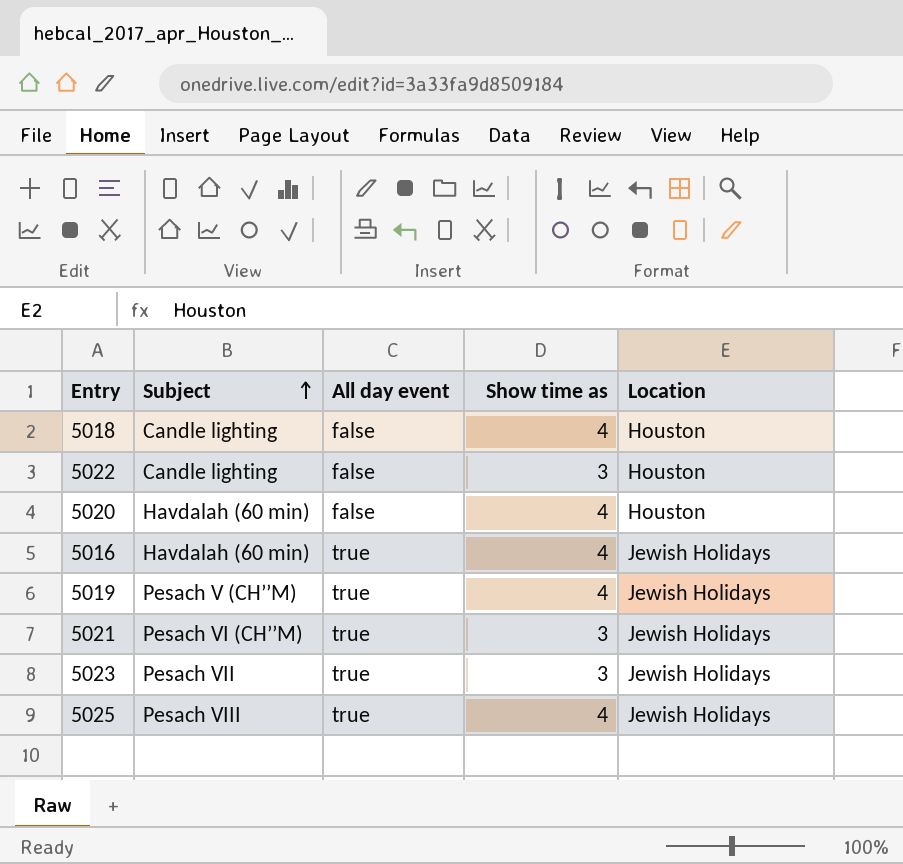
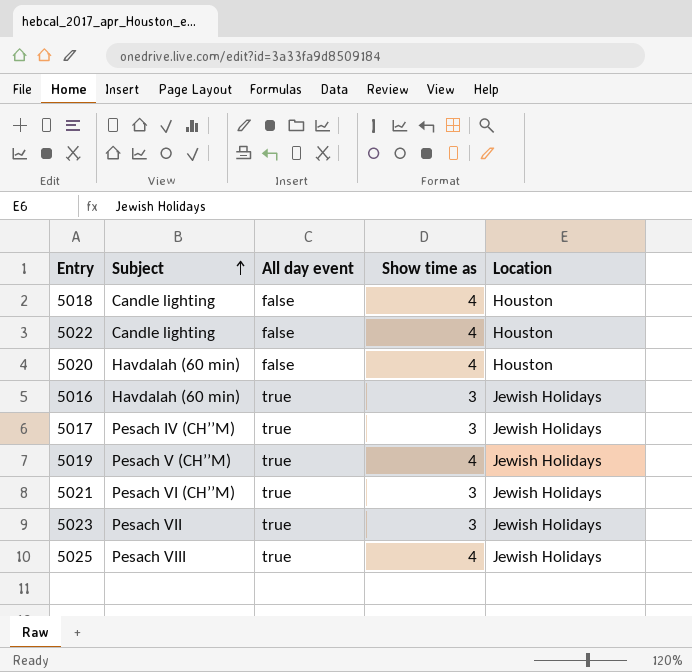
5022 | Show time as: 3 -> 4
5016 | Show time as: 4 -> 3
row 5017: none -> Pesach IV (CH’’M) | true | 3 | Jewish Holidays

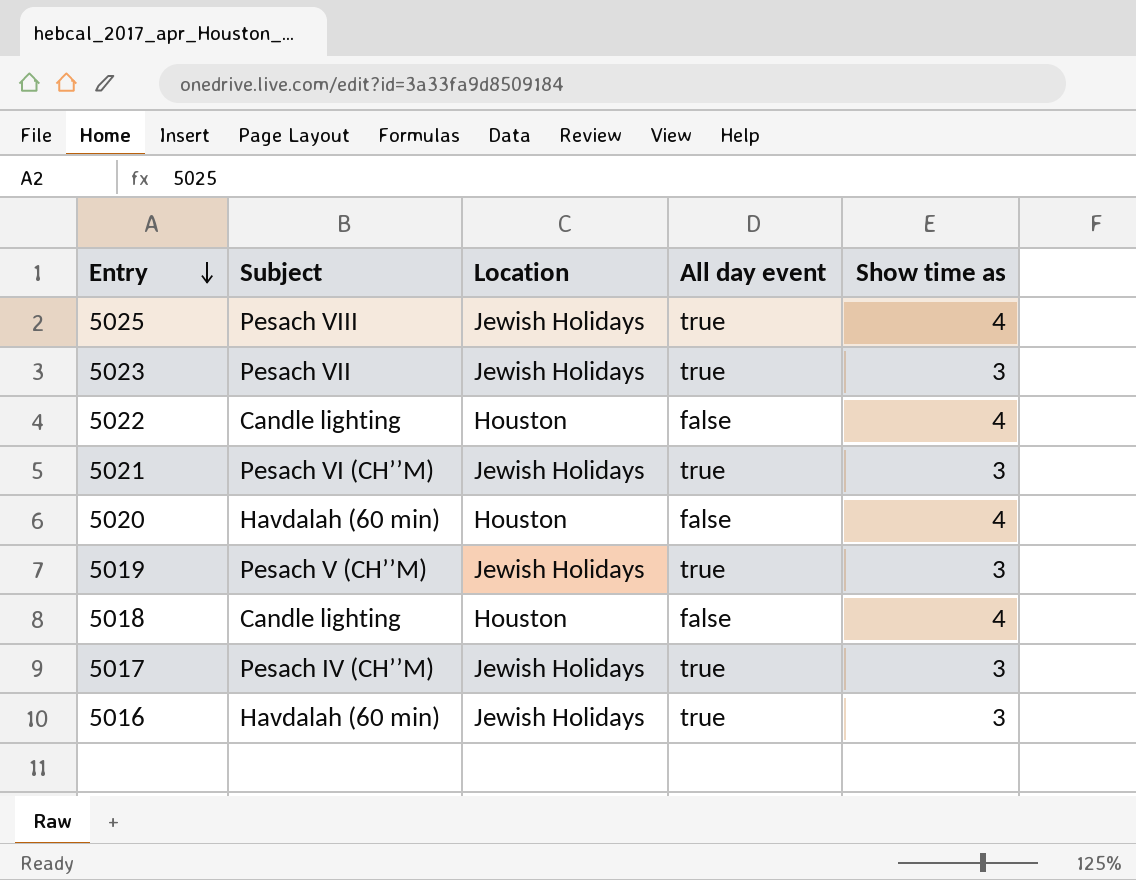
row order: Subject ascending -> Entry descending
column Location | position: 5 -> 3
5019 | Show time as: 4 -> 3

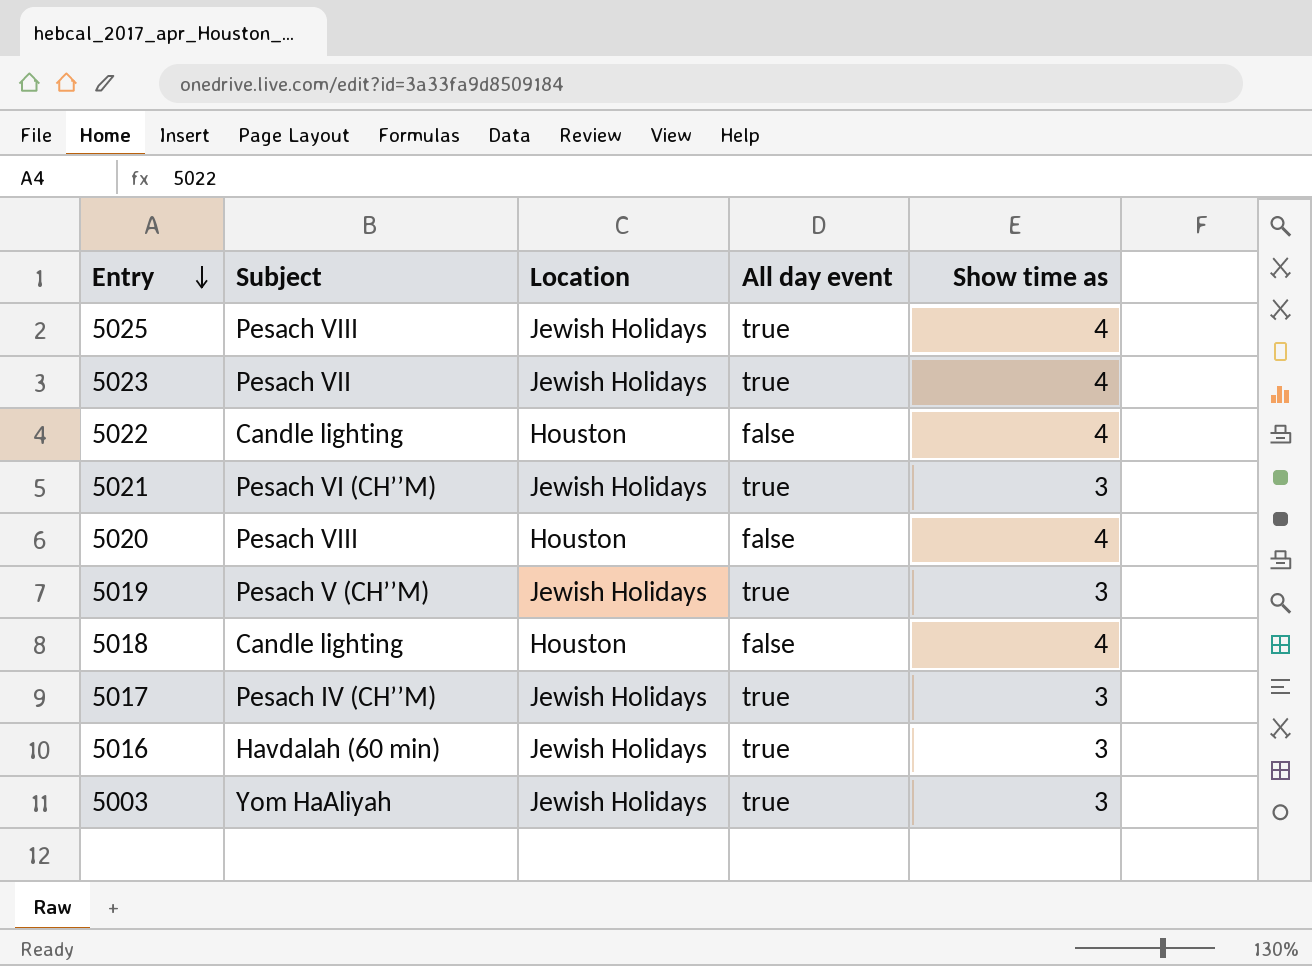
5023 | Show time as: 3 -> 4
5020 | Subject: Havdalah (60 min) -> Pesach VIII
row 5003: none -> Yom HaAliyah | Jewish Holidays | true | 3

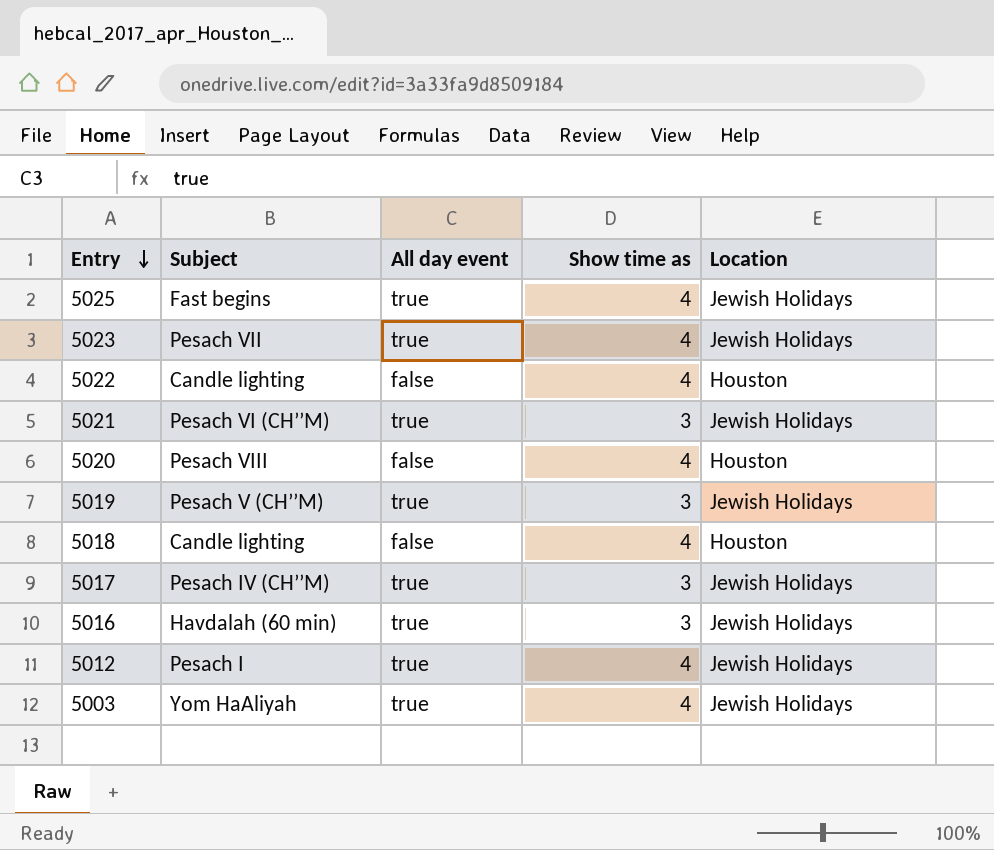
column Location | position: 3 -> 5
5025 | Subject: Pesach VIII -> Fast begins
row 5012: none -> Pesach I | true | 4 | Jewish Holidays
5003 | Show time as: 3 -> 4

